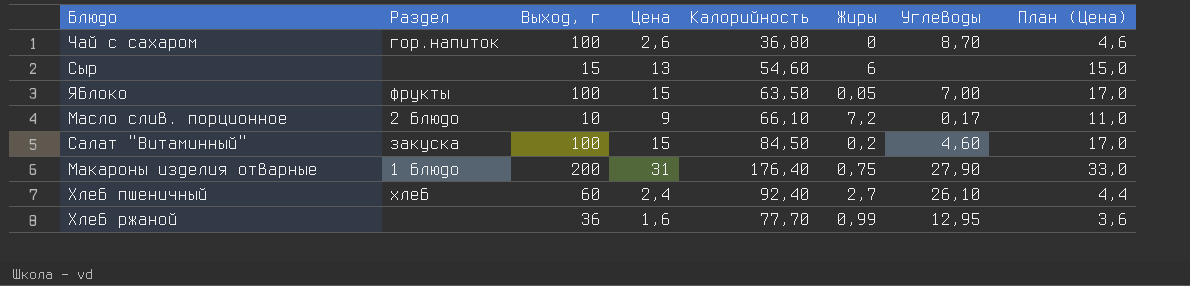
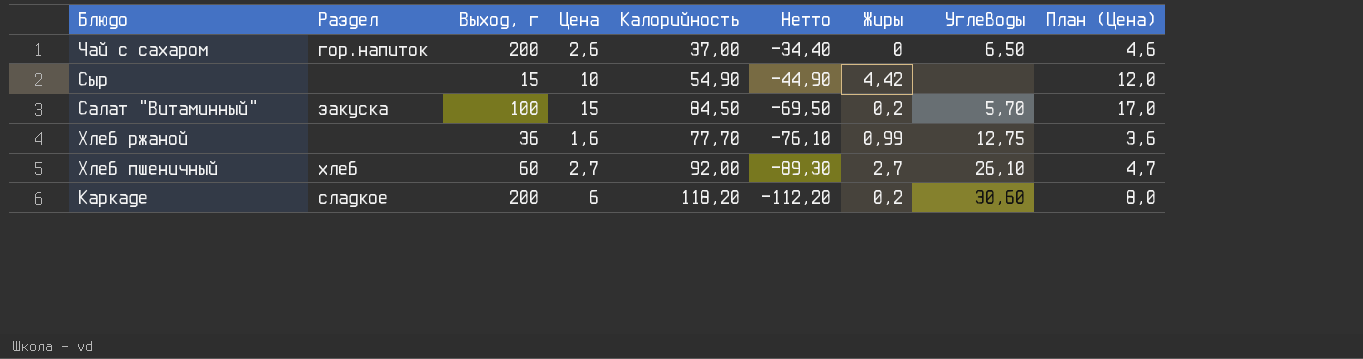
row order: none -> Нетто descending
column Нетто | formula: none -> [Цена] - [Калорийность]
row Яблоко: фрукты | 100 | 15 | 63,50 | 0,05 | 7,00 | 17,0 -> none
row Масло слив. порционное: 2 блюдо | 10 | 9 | 66,10 | 7,2 | 0,17 | 11,0 -> none
row Макароны изделия отварные: 1 блюдо | 200 | 31 | 176,40 | 0,75 | 27,90 | 33,0 -> none
Чай с сахаром | Выход, г: 100 -> 200
Чай с сахаром | Калорийность: 36,80 -> 37,00
Чай с сахаром | Углеводы: 8,70 -> 6,50
Сыр | Цена: 13 -> 10
Сыр | Калорийность: 54,60 -> 54,90
Сыр | Жиры: 6 -> 4,42
Сыр | План (Цена): 15,0 -> 12,0
Салат "Витаминный" | Углеводы: 4,60 -> 5,70
Хлеб ржаной | Углеводы: 12,95 -> 12,75
Хлеб пшеничный | Цена: 2,4 -> 2,7
Хлеб пшеничный | Калорийность: 92,40 -> 92,00
Хлеб пшеничный | План (Цена): 4,4 -> 4,7
row Каркаде: none -> сладкое | 200 | 6 | 118,20 | -112,20 | 0,2 | 30,60 | 8,0

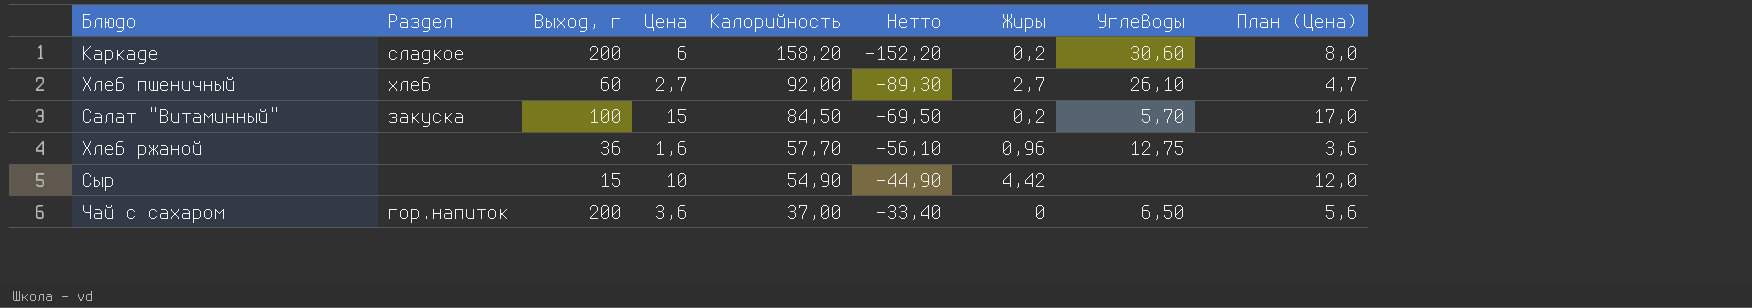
row order: Нетто descending -> Калорийность descending
Каркаде | Калорийность: 118,20 -> 158,20
Каркаде | Нетто: -112,20 -> -152,20
Хлеб ржаной | Калорийность: 77,70 -> 57,70
Хлеб ржаной | Нетто: -76,10 -> -56,10
Хлеб ржаной | Жиры: 0,99 -> 0,96
Чай с сахаром | Цена: 2,6 -> 3,6
Чай с сахаром | Нетто: -34,40 -> -33,40
Чай с сахаром | План (Цена): 4,6 -> 5,6

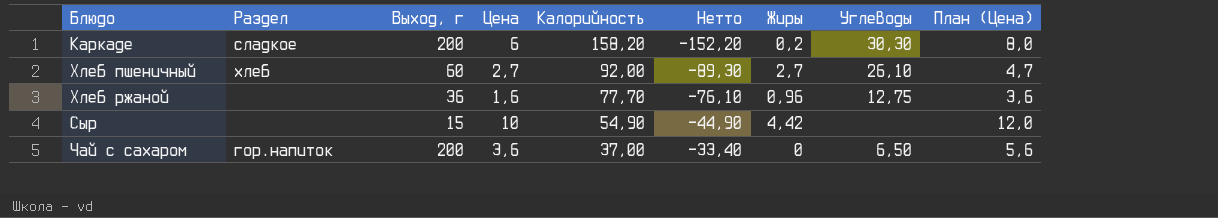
row Салат "Витаминный": закуска | 100 | 15 | 84,50 | -69,50 | 0,2 | 5,70 | 17,0 -> none
Каркаде | Углеводы: 30,60 -> 30,30
Хлеб ржаной | Калорийность: 57,70 -> 77,70
Хлеб ржаной | Нетто: -56,10 -> -76,10

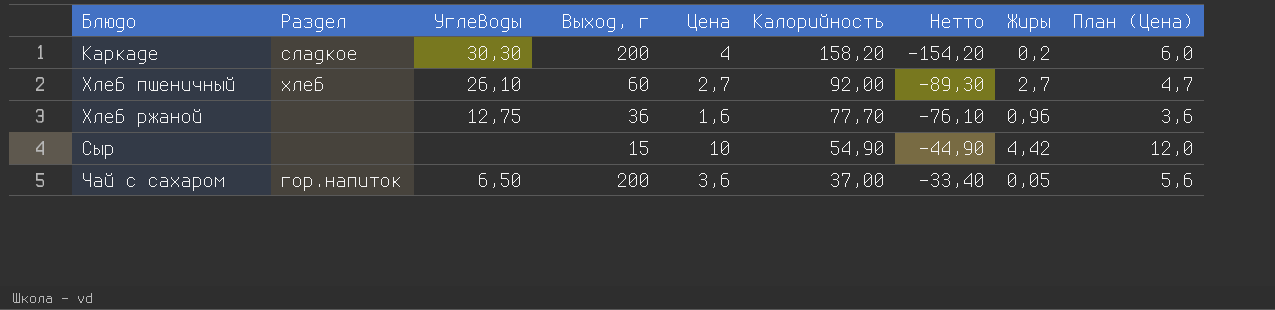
column Углеводы | position: 8 -> 3
Каркаде | Цена: 6 -> 4
Каркаде | Нетто: -152,20 -> -154,20
Каркаде | План (Цена): 8,0 -> 6,0
Чай с сахаром | Жиры: 0 -> 0,05

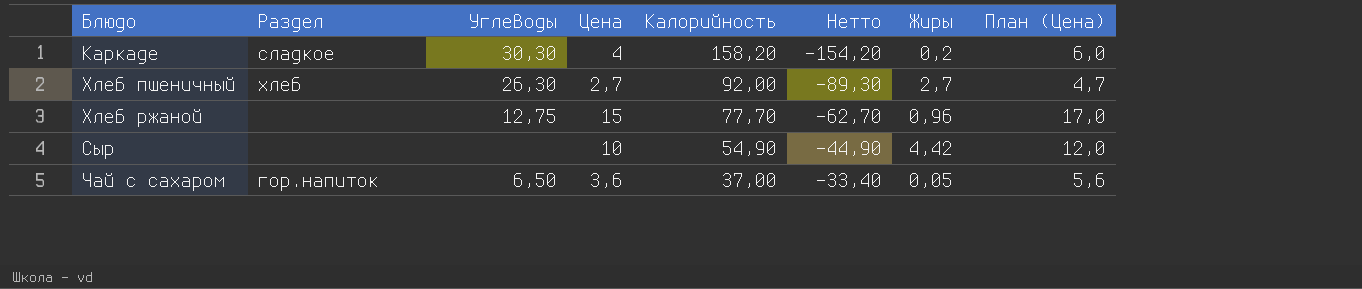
column Выход, г | position: 4 -> none
Хлеб пшеничный | Углеводы: 26,10 -> 26,30
Хлеб ржаной | Цена: 1,6 -> 15
Хлеб ржаной | Нетто: -76,10 -> -62,70
Хлеб ржаной | План (Цена): 3,6 -> 17,0

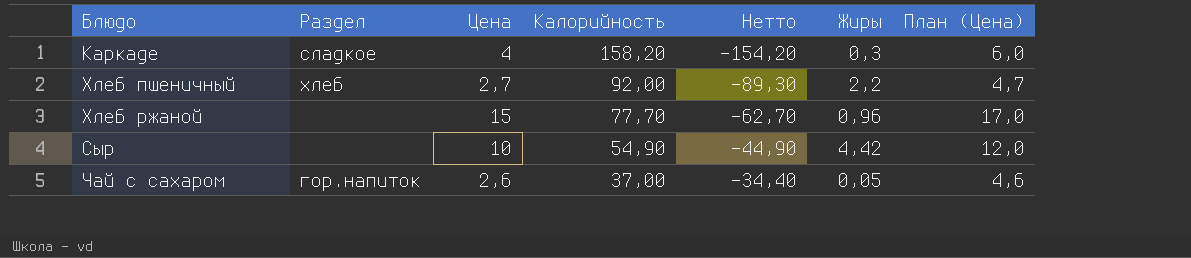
column Углеводы | position: 3 -> none
Каркаде | Жиры: 0,2 -> 0,3
Хлеб пшеничный | Жиры: 2,7 -> 2,2
Чай с сахаром | Цена: 3,6 -> 2,6
Чай с сахаром | Нетто: -33,40 -> -34,40
Чай с сахаром | План (Цена): 5,6 -> 4,6

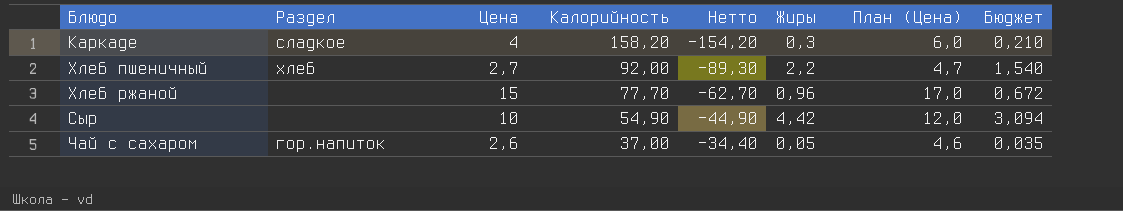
column Бюджет | formula: none -> [Жиры] * 0,7

